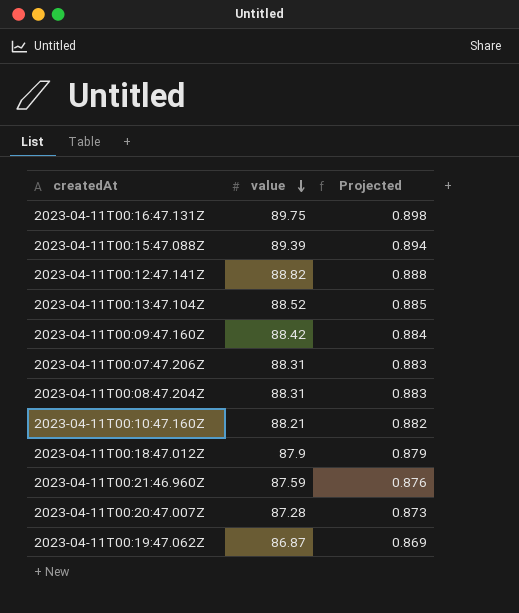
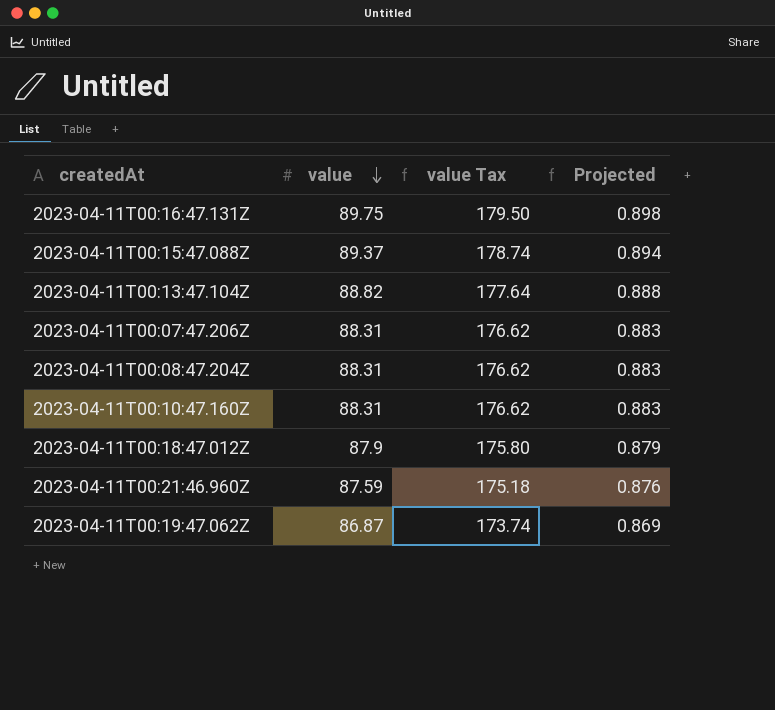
column value Tax | formula: none -> [value] * 2
row 2023-04-11T00:12:47.141Z: 88.82 | 0.888 -> none
row 2023-04-11T00:09:47.160Z: 88.42 | 0.884 -> none
row 2023-04-11T00:20:47.007Z: 87.28 | 0.873 -> none
2023-04-11T00:15:47.088Z | value: 89.39 -> 89.37
2023-04-11T00:13:47.104Z | value: 88.52 -> 88.82
2023-04-11T00:13:47.104Z | Projected: 0.885 -> 0.888
2023-04-11T00:10:47.160Z | value: 88.21 -> 88.31
2023-04-11T00:10:47.160Z | Projected: 0.882 -> 0.883

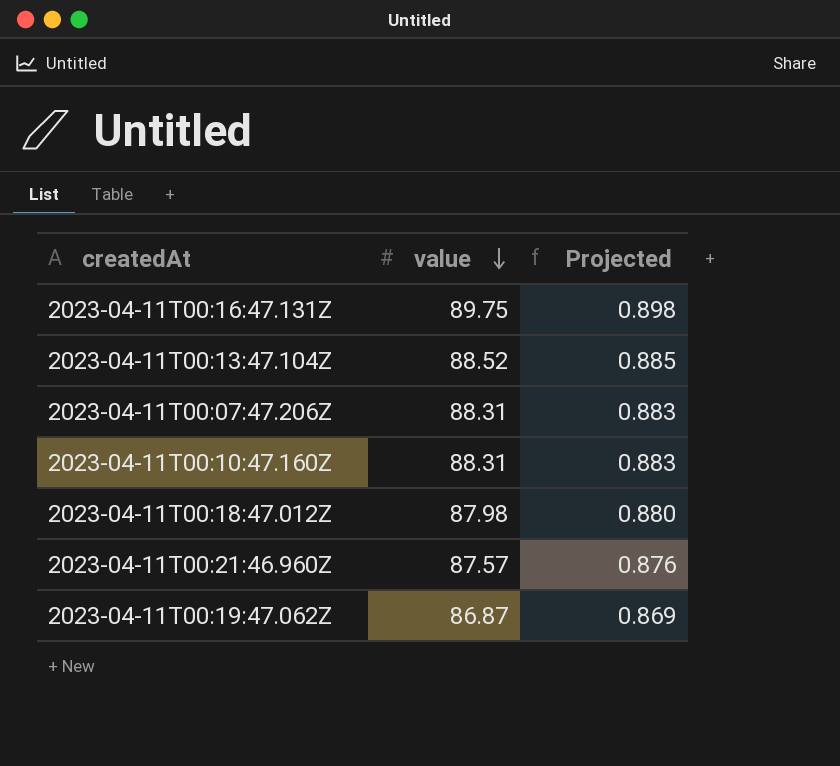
column value Tax | formula: [value] * 2 -> none
row 2023-04-11T00:15:47.088Z: 89.37 | 178.74 | 0.894 -> none
row 2023-04-11T00:08:47.204Z: 88.31 | 176.62 | 0.883 -> none
2023-04-11T00:13:47.104Z | value: 88.82 -> 88.52
2023-04-11T00:13:47.104Z | Projected: 0.888 -> 0.885
2023-04-11T00:18:47.012Z | value: 87.9 -> 87.98
2023-04-11T00:18:47.012Z | Projected: 0.879 -> 0.880
2023-04-11T00:21:46.960Z | value: 87.59 -> 87.57

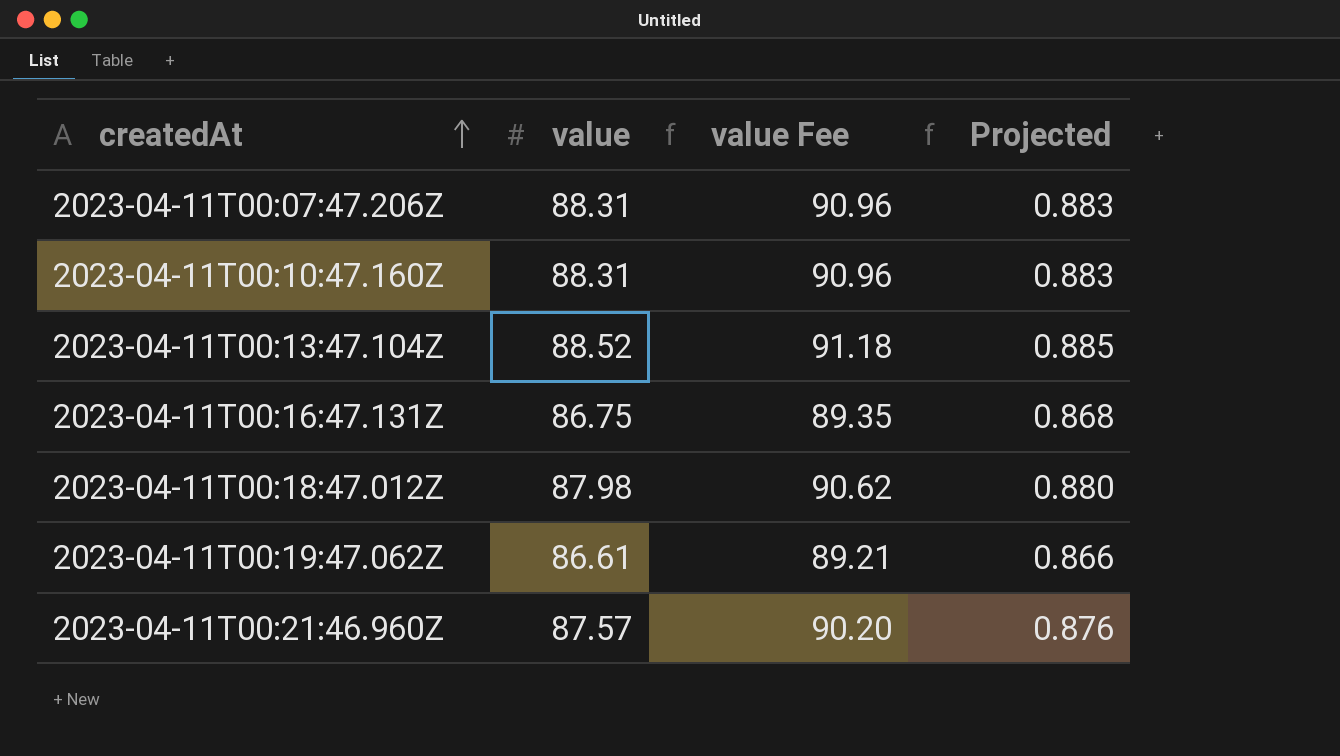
row order: value descending -> createdAt ascending
column value Fee | formula: none -> [value] * 1.03
2023-04-11T00:16:47.131Z | value: 89.75 -> 86.75
2023-04-11T00:16:47.131Z | Projected: 0.898 -> 0.868
2023-04-11T00:19:47.062Z | value: 86.87 -> 86.61
2023-04-11T00:19:47.062Z | Projected: 0.869 -> 0.866

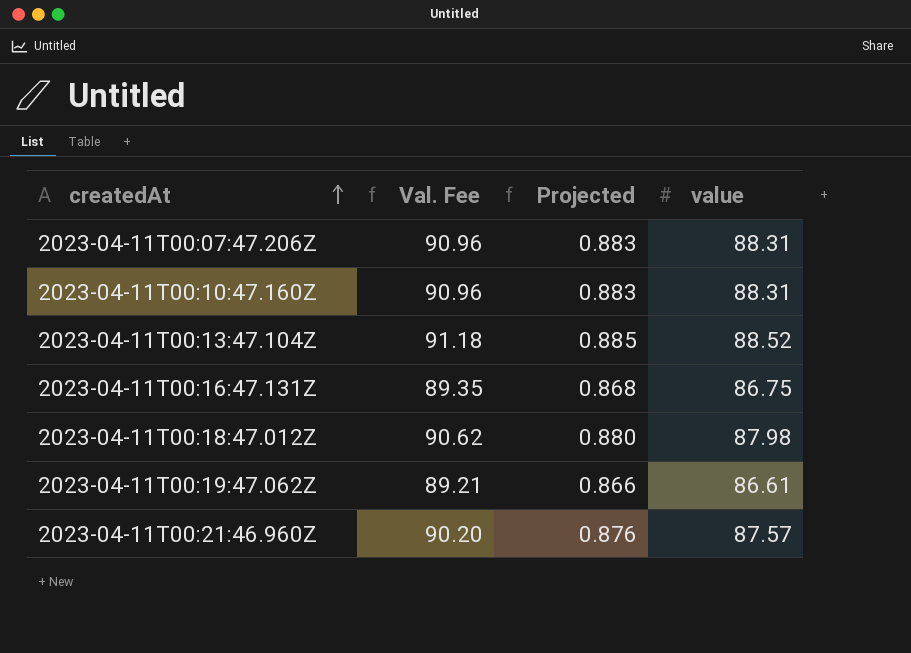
column name: value Fee -> Val. Fee
column value | position: 2 -> 4

